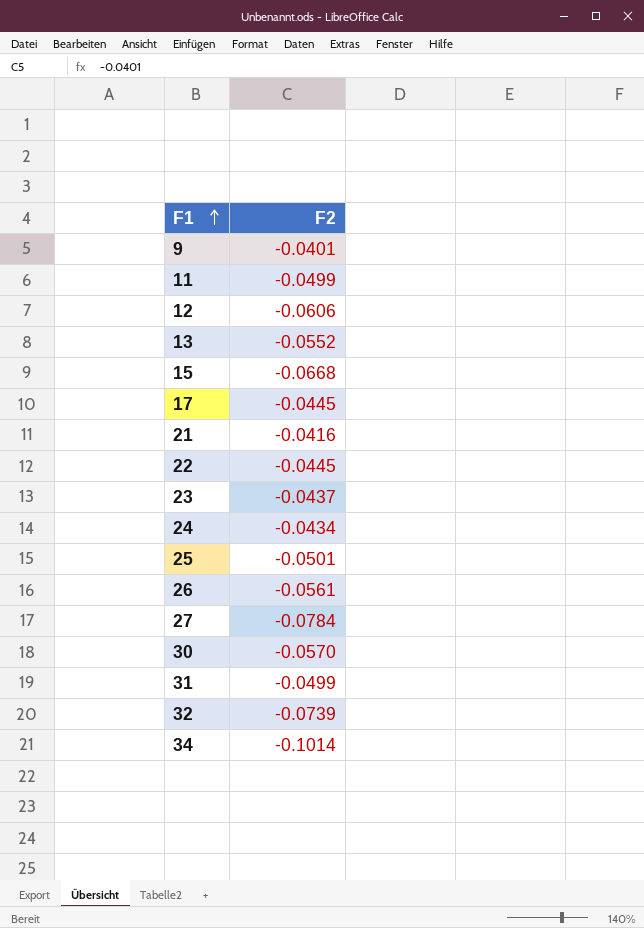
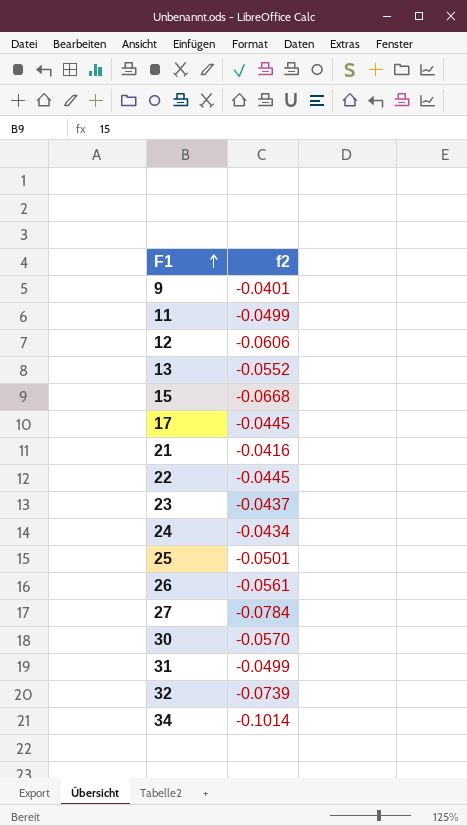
column name: F2 -> f2

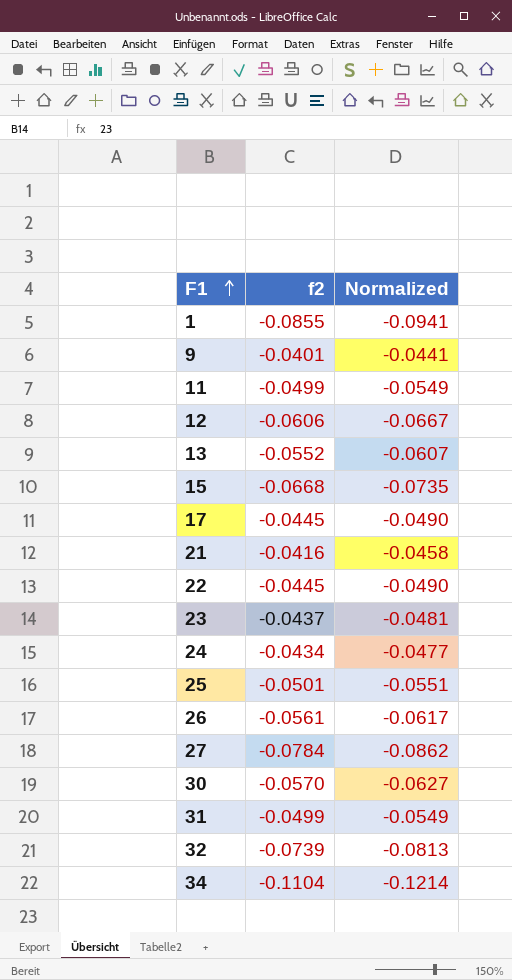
column Normalized | formula: none -> [f2] * 1.1
row 1: none -> -0.0855 | -0.0941
34 | f2: -0.1014 -> -0.1104

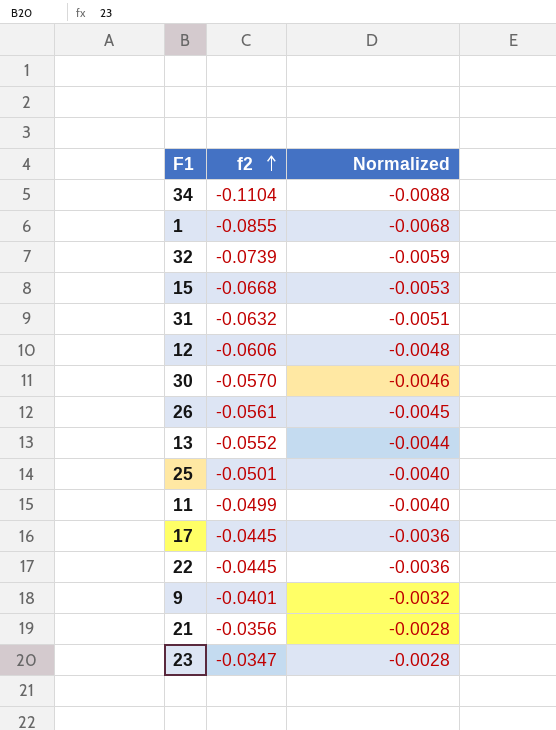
row order: F1 ascending -> f2 ascending
column Normalized | formula: [f2] * 1.1 -> [f2] * 0.08
row 24: -0.0434 | -0.0477 -> none
row 27: -0.0784 | -0.0862 -> none
31 | f2: -0.0499 -> -0.0632
21 | f2: -0.0416 -> -0.0356
23 | f2: -0.0437 -> -0.0347

